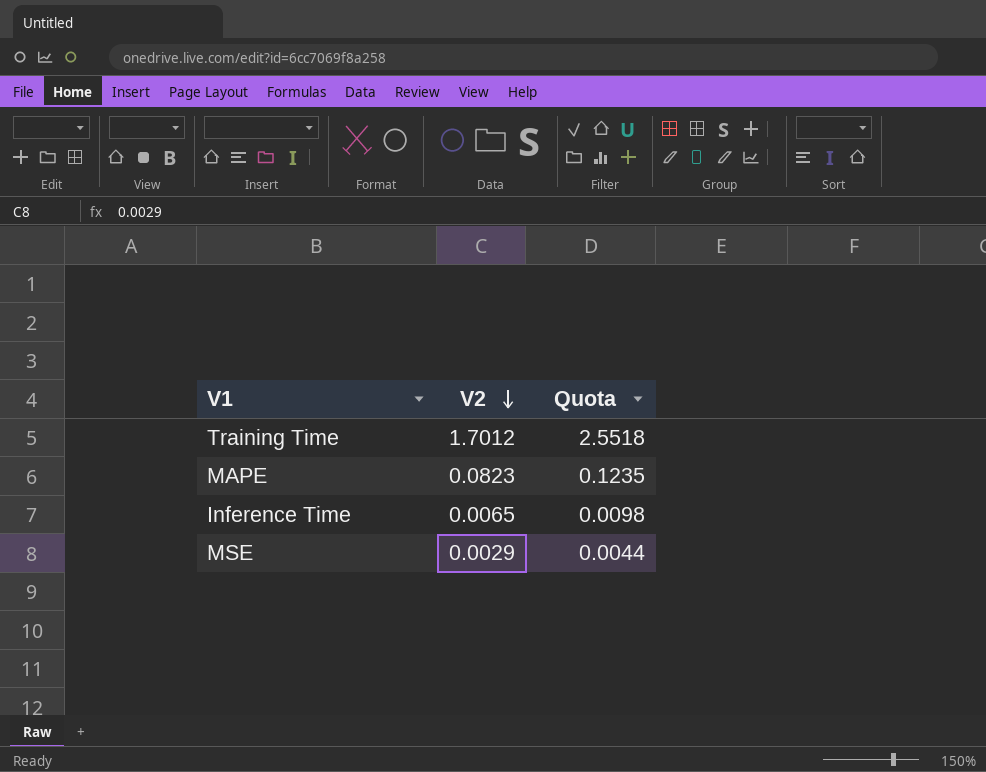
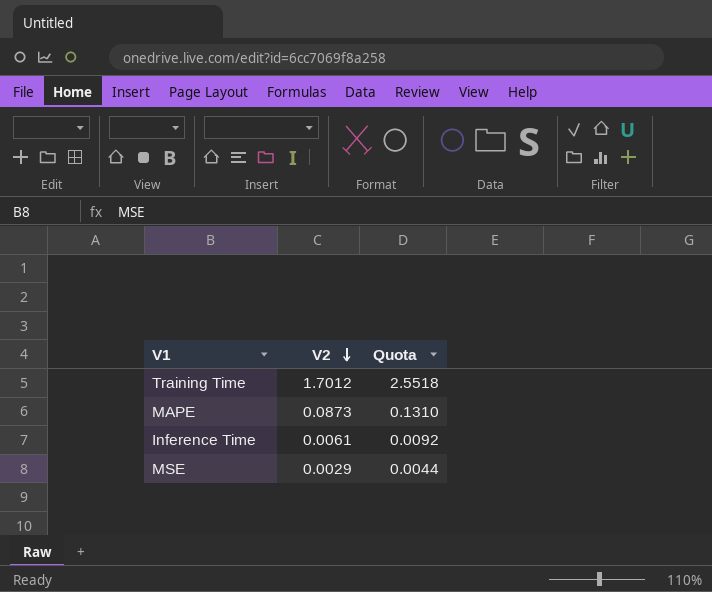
MAPE | V2: 0.0823 -> 0.0873
MAPE | Quota: 0.1235 -> 0.1310
Inference Time | V2: 0.0065 -> 0.0061
Inference Time | Quota: 0.0098 -> 0.0092

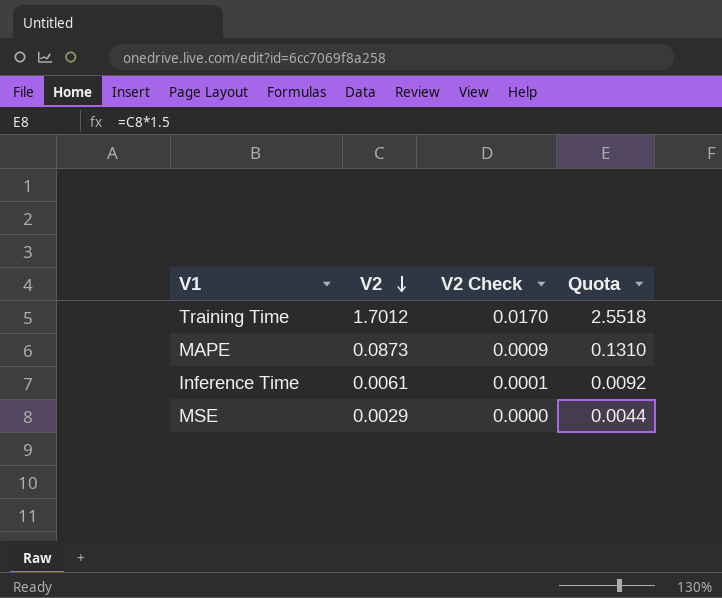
column V2 Check | formula: none -> [V2] * 0.01

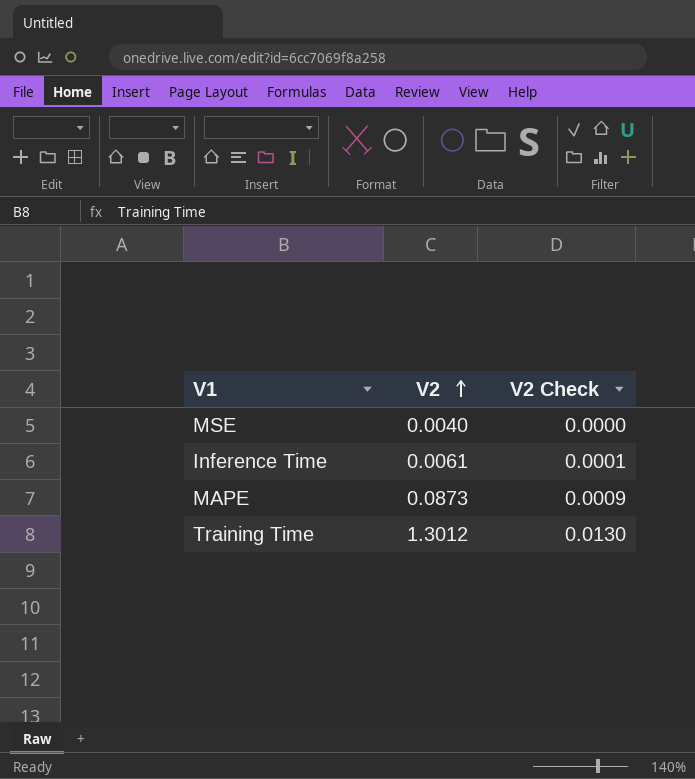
row order: V2 descending -> V2 ascending
column Quota | formula: [V2] * 1.5 -> none
MSE | V2: 0.0029 -> 0.0040
Training Time | V2: 1.7012 -> 1.3012
Training Time | V2 Check: 0.0170 -> 0.0130

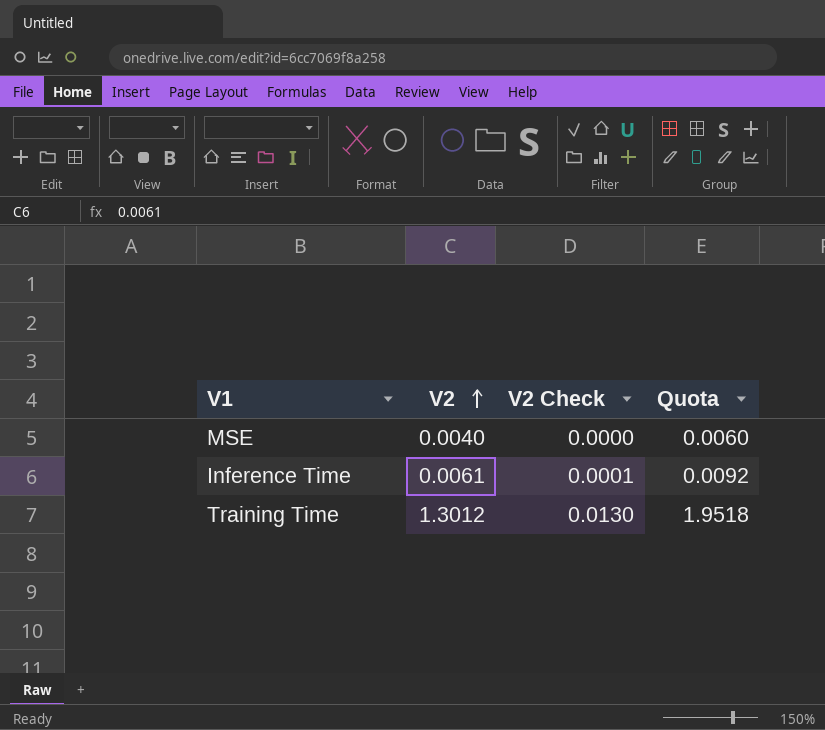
column Quota | formula: none -> [V2] * 1.5
row MAPE: 0.0873 | 0.0009 -> none

